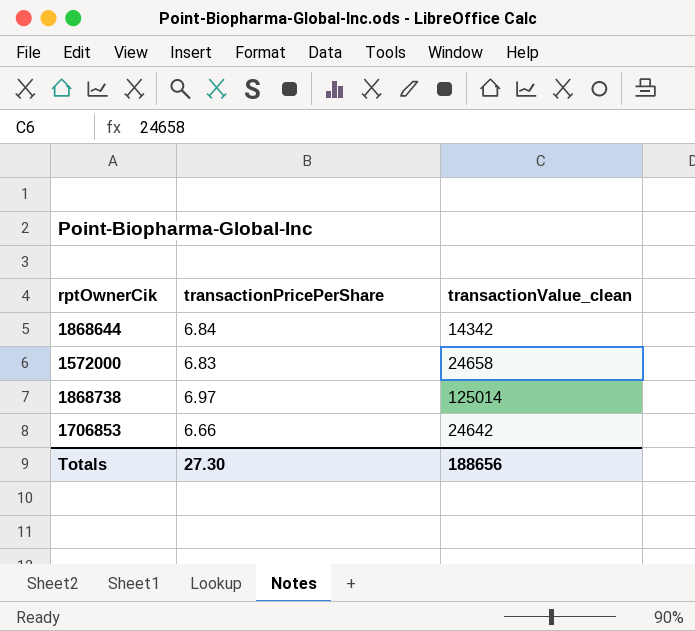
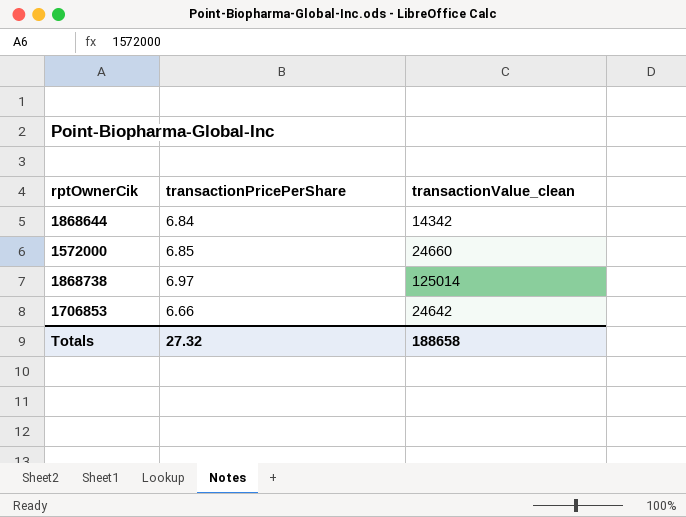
1572000 | transactionPricePerShare: 6.83 -> 6.85
1572000 | transactionValue_clean: 24658 -> 24660
Totals | transactionPricePerShare: 27.30 -> 27.32
Totals | transactionValue_clean: 188656 -> 188658

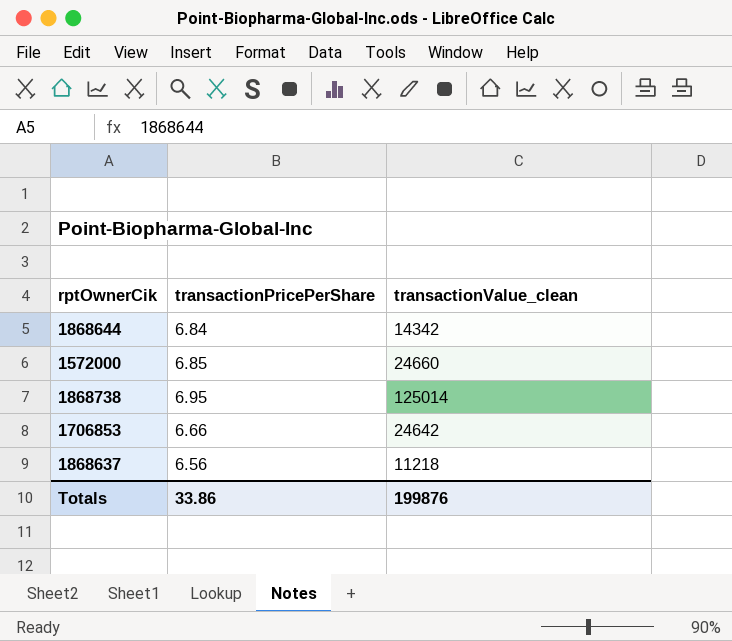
1868738 | transactionPricePerShare: 6.97 -> 6.95
row 1868637: none -> 6.56 | 11218
Totals | transactionPricePerShare: 27.32 -> 33.86
Totals | transactionValue_clean: 188658 -> 199876

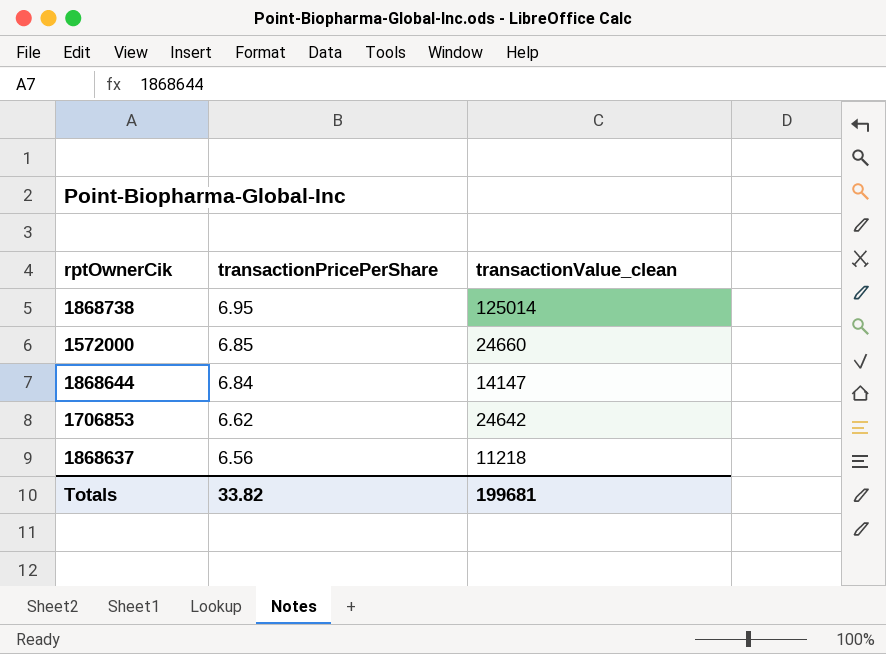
row order: none -> transactionPricePerShare descending
1868644 | transactionValue_clean: 14342 -> 14147
1706853 | transactionPricePerShare: 6.66 -> 6.62
Totals | transactionPricePerShare: 33.86 -> 33.82
Totals | transactionValue_clean: 199876 -> 199681

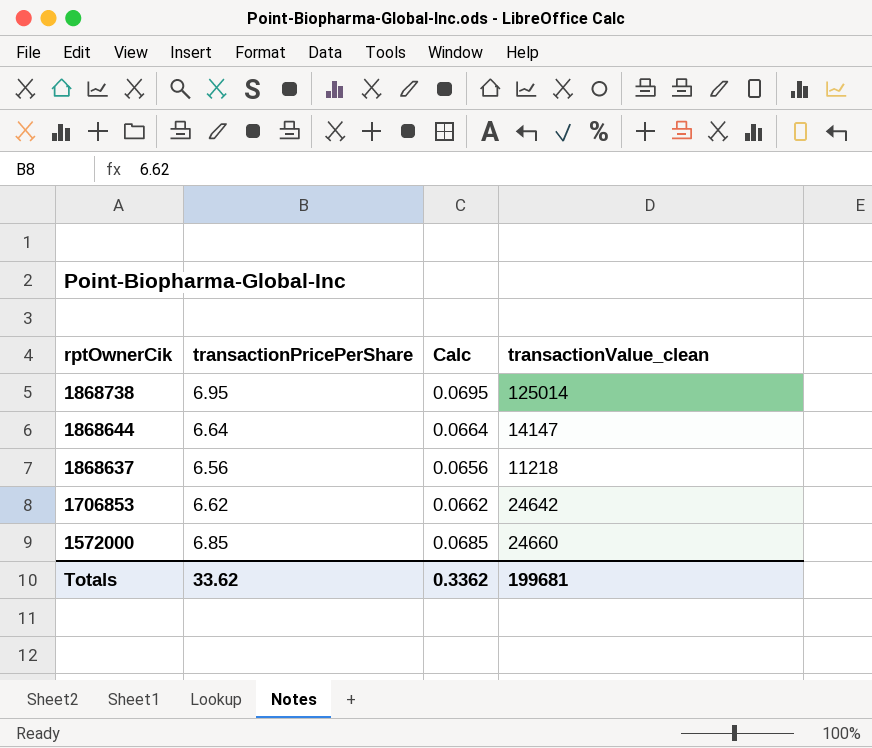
row order: transactionPricePerShare descending -> rptOwnerCik descending
column Calc | formula: none -> [transactionPricePerShare] * 0.01
1868644 | transactionPricePerShare: 6.84 -> 6.64
Totals | transactionPricePerShare: 33.82 -> 33.62

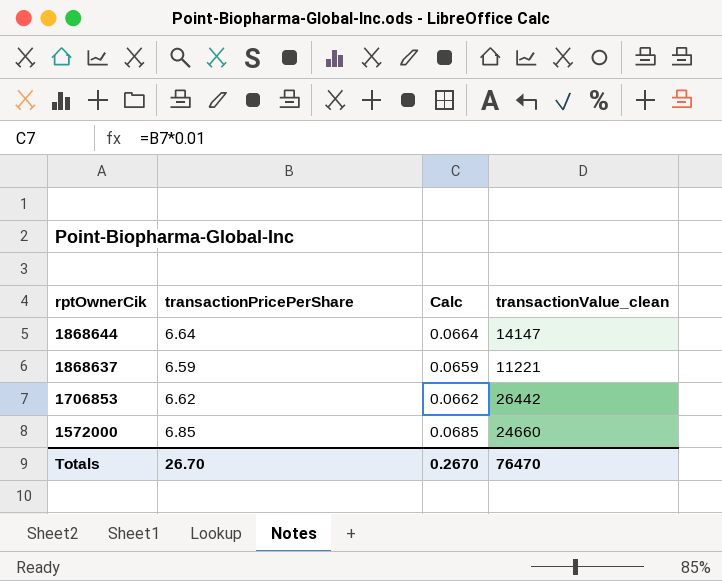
row 1868738: 6.95 | 0.0695 | 125014 -> none
1868637 | transactionPricePerShare: 6.56 -> 6.59
1868637 | Calc: 0.0656 -> 0.0659
1868637 | transactionValue_clean: 11218 -> 11221
1706853 | transactionValue_clean: 24642 -> 26442
Totals | transactionPricePerShare: 33.62 -> 26.70
Totals | Calc: 0.3362 -> 0.2670
Totals | transactionValue_clean: 199681 -> 76470

